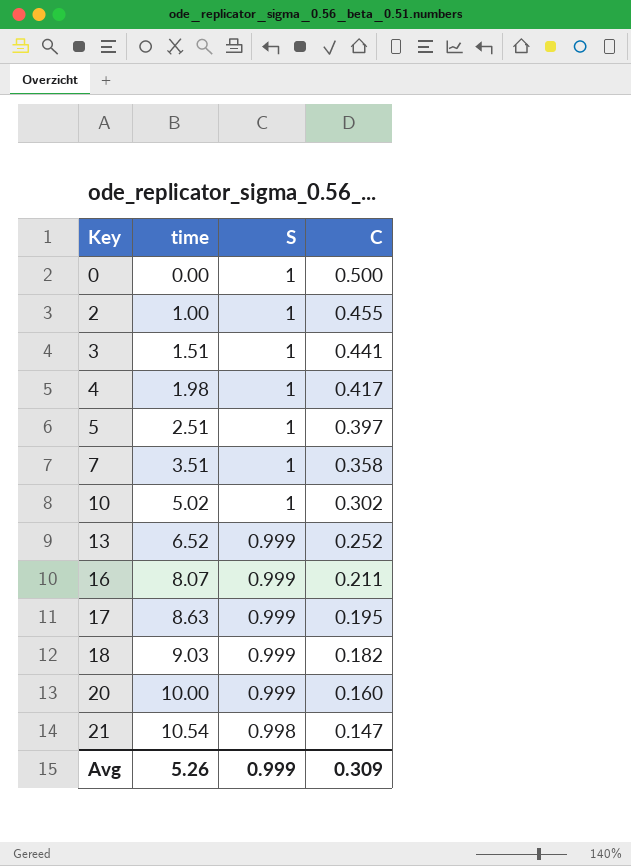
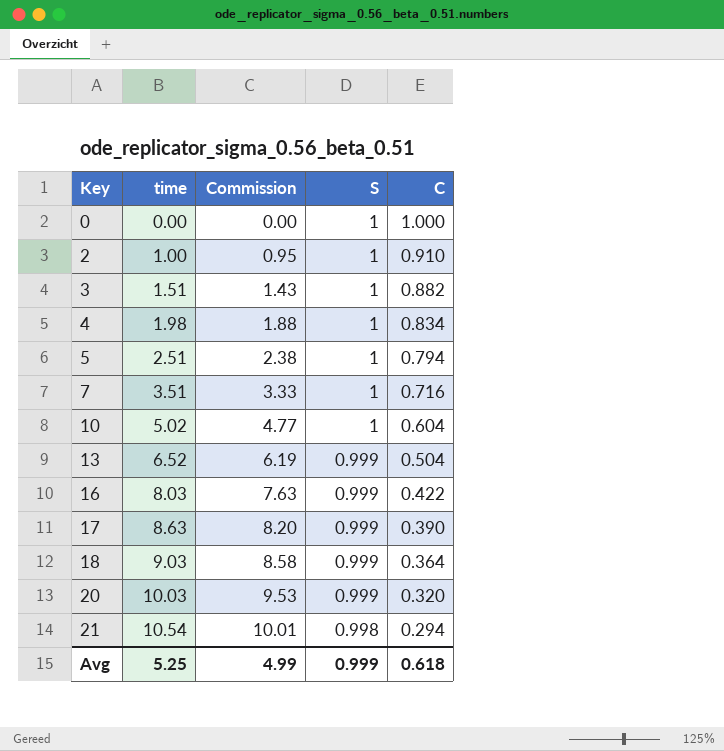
column Commission | formula: none -> [time] * 0.95
0 | C: 0.500 -> 1.000
2 | C: 0.455 -> 0.910
3 | C: 0.441 -> 0.882
4 | C: 0.417 -> 0.834
5 | C: 0.397 -> 0.794
7 | C: 0.358 -> 0.716
10 | C: 0.302 -> 0.604
13 | C: 0.252 -> 0.504
16 | time: 8.07 -> 8.03
16 | C: 0.211 -> 0.422
17 | C: 0.195 -> 0.390
18 | C: 0.182 -> 0.364
20 | time: 10.00 -> 10.03
20 | C: 0.160 -> 0.320
21 | C: 0.147 -> 0.294
Avg | time: 5.26 -> 5.25
Avg | C: 0.309 -> 0.618

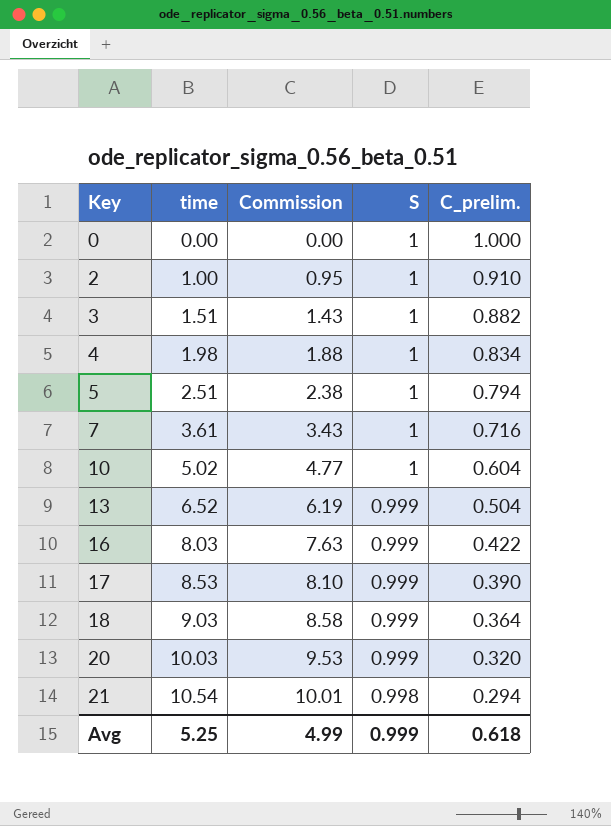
column name: C -> C_prelim.
7 | time: 3.51 -> 3.61
7 | Commission: 3.33 -> 3.43
17 | time: 8.63 -> 8.53
17 | Commission: 8.20 -> 8.10

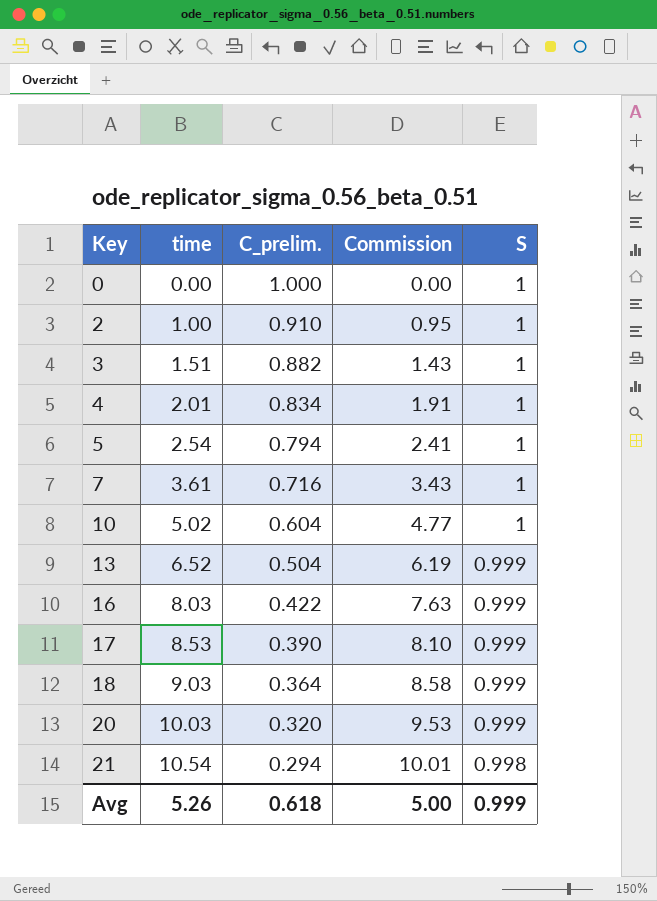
column C_prelim. | position: 5 -> 3
4 | time: 1.98 -> 2.01
4 | Commission: 1.88 -> 1.91
5 | time: 2.51 -> 2.54
5 | Commission: 2.38 -> 2.41
Avg | time: 5.25 -> 5.26
Avg | Commission: 4.99 -> 5.00

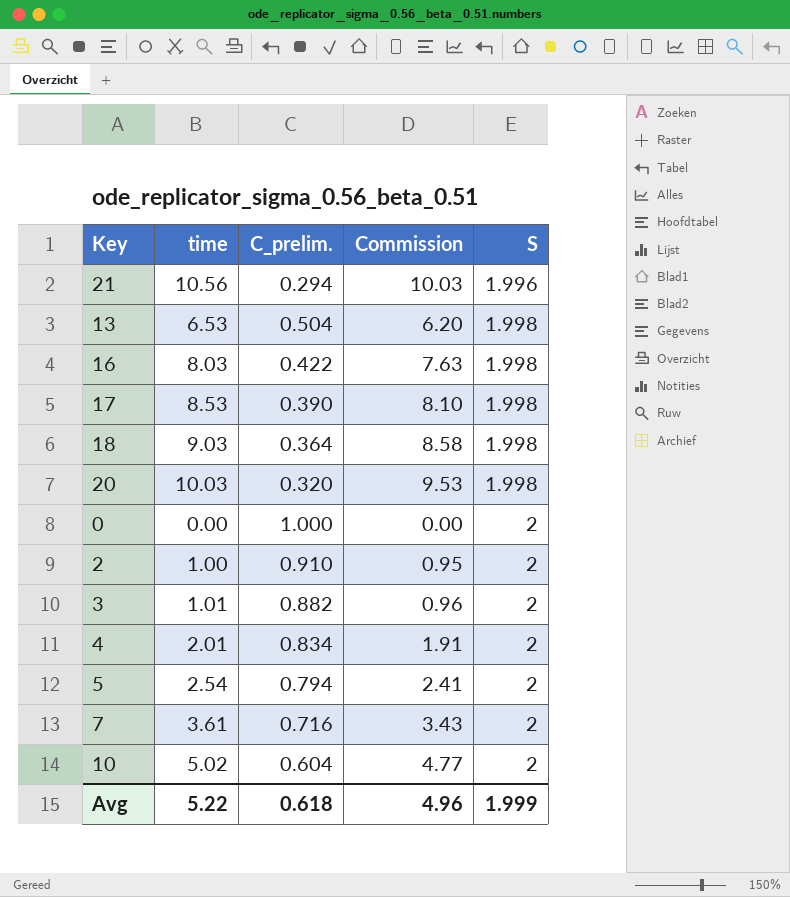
row order: Key ascending -> S ascending
21 | time: 10.54 -> 10.56
21 | Commission: 10.01 -> 10.03
21 | S: 0.998 -> 1.996
13 | time: 6.52 -> 6.53
13 | Commission: 6.19 -> 6.20
13 | S: 0.999 -> 1.998
16 | S: 0.999 -> 1.998
17 | S: 0.999 -> 1.998
18 | S: 0.999 -> 1.998
20 | S: 0.999 -> 1.998
0 | S: 1 -> 2
2 | S: 1 -> 2
3 | time: 1.51 -> 1.01
3 | Commission: 1.43 -> 0.96
3 | S: 1 -> 2
4 | S: 1 -> 2
5 | S: 1 -> 2
7 | S: 1 -> 2
10 | S: 1 -> 2
Avg | time: 5.26 -> 5.22
Avg | Commission: 5.00 -> 4.96
Avg | S: 0.999 -> 1.999

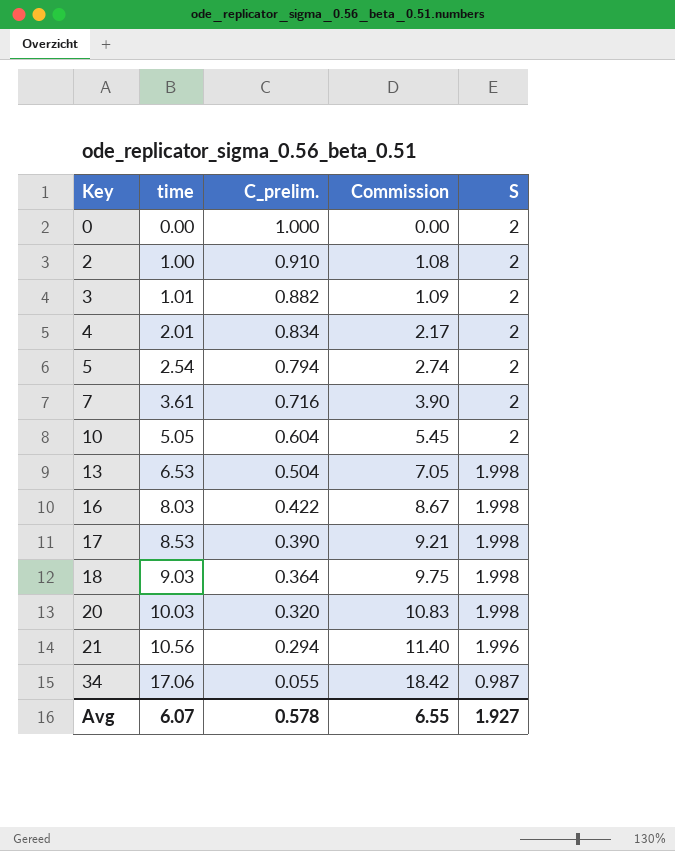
row order: S ascending -> Key ascending
column Commission | formula: [time] * 0.95 -> [time] * 1.08
10 | time: 5.02 -> 5.05
row 34: none -> 17.06 | 0.055 | 18.42 | 0.987
Avg | time: 5.22 -> 6.07
Avg | C_prelim.: 0.618 -> 0.578
Avg | Commission: 4.96 -> 6.55
Avg | S: 1.999 -> 1.927

